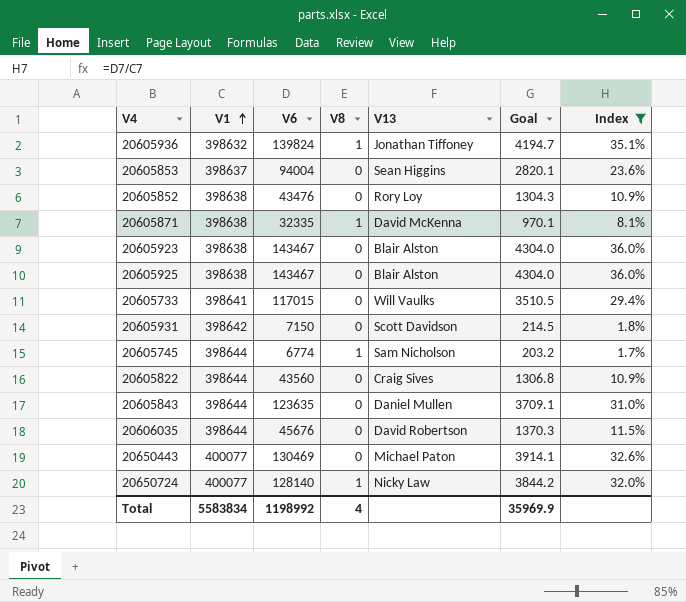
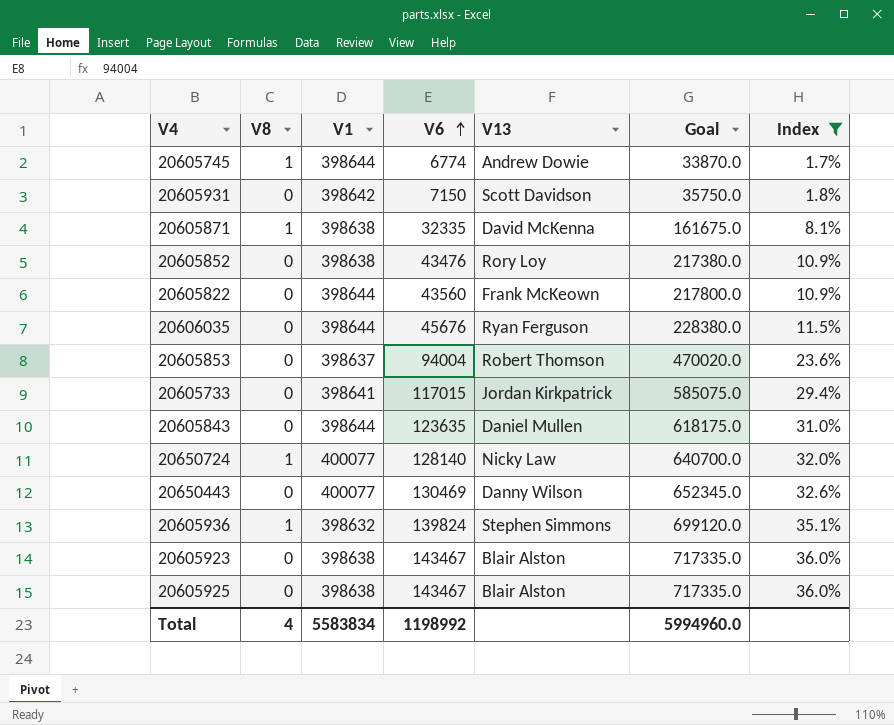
row order: V1 ascending -> V6 ascending
column V8 | position: 4 -> 2
column Goal | formula: [V6] * 0.03 -> [V6] * 5
20605745 | V13: Sam Nicholson -> Andrew Dowie
20605822 | V13: Craig Sives -> Frank McKeown
20606035 | V13: David Robertson -> Ryan Ferguson
20605853 | V13: Sean Higgins -> Robert Thomson
20605733 | V13: Will Vaulks -> Jordan Kirkpatrick
20650443 | V13: Michael Paton -> Danny Wilson
20605936 | V13: Jonathan Tiffoney -> Stephen Simmons
Total | Goal: 35969.9 -> 5994960.0

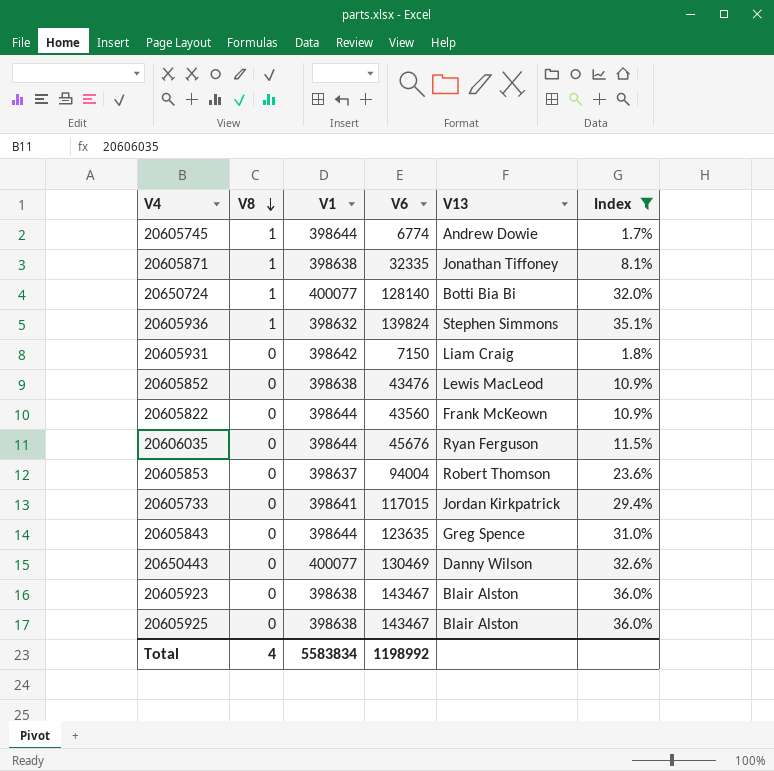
row order: V6 ascending -> V8 descending
column Goal | formula: [V6] * 5 -> none
20605871 | V13: David McKenna -> Jonathan Tiffoney
20650724 | V13: Nicky Law -> Botti Bia Bi
20605931 | V13: Scott Davidson -> Liam Craig
20605852 | V13: Rory Loy -> Lewis MacLeod
20605843 | V13: Daniel Mullen -> Greg Spence

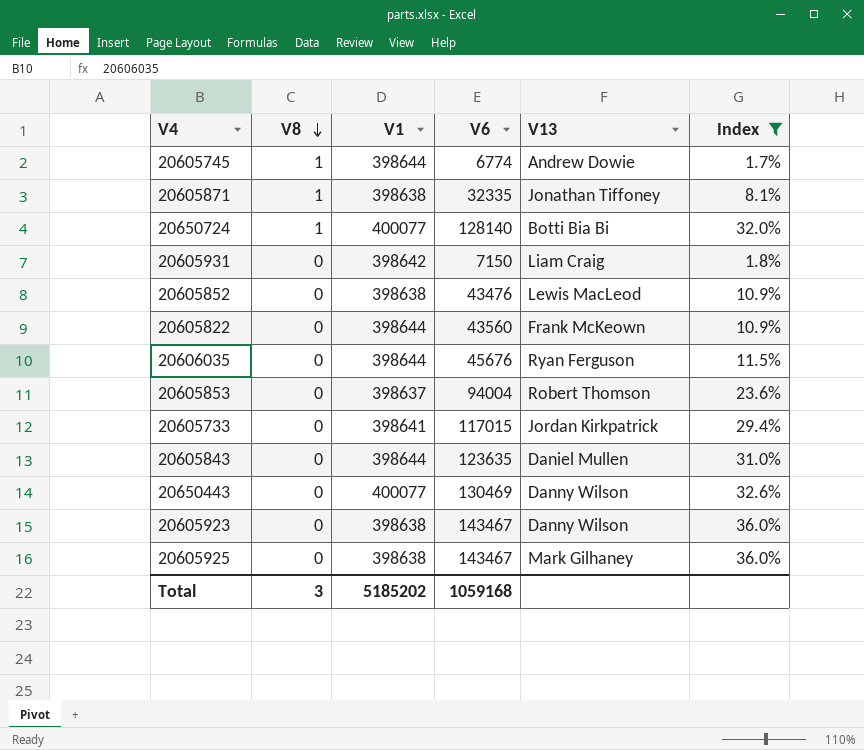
row 20605936: 1 | 398632 | 139824 | Stephen Simmons | 35.1% -> none
20605843 | V13: Greg Spence -> Daniel Mullen
20605923 | V13: Blair Alston -> Danny Wilson
20605925 | V13: Blair Alston -> Mark Gilhaney
Total | V8: 4 -> 3
Total | V1: 5583834 -> 5185202
Total | V6: 1198992 -> 1059168

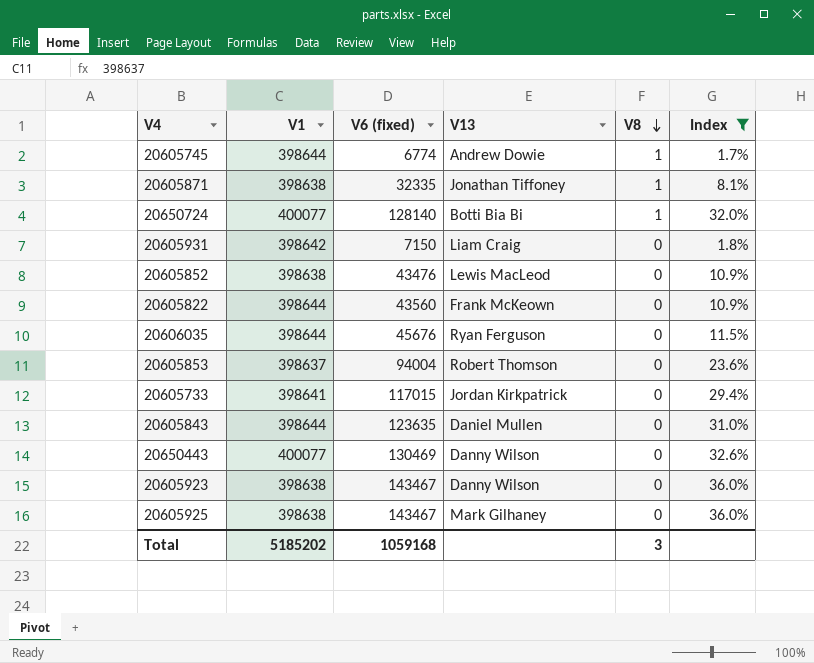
column name: V6 -> V6 (fixed)
column V8 | position: 2 -> 5

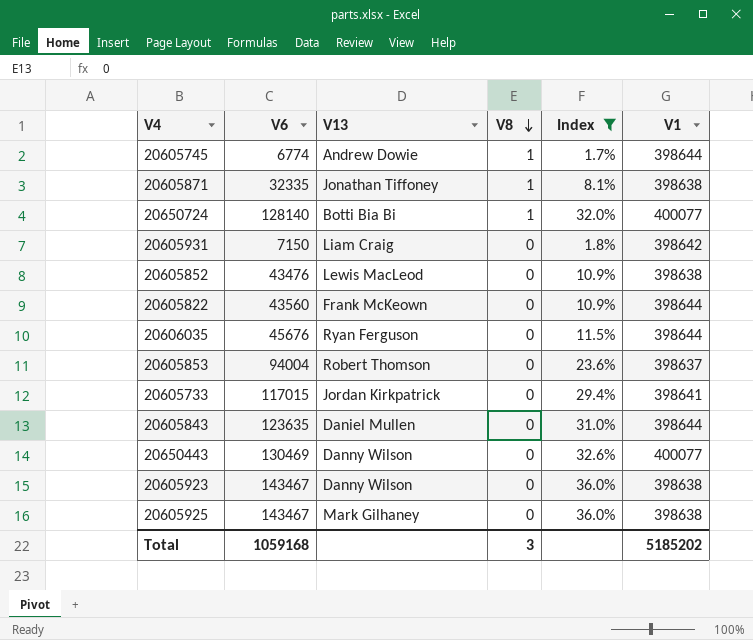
column name: V6 (fixed) -> V6
column V1 | position: 2 -> 6

